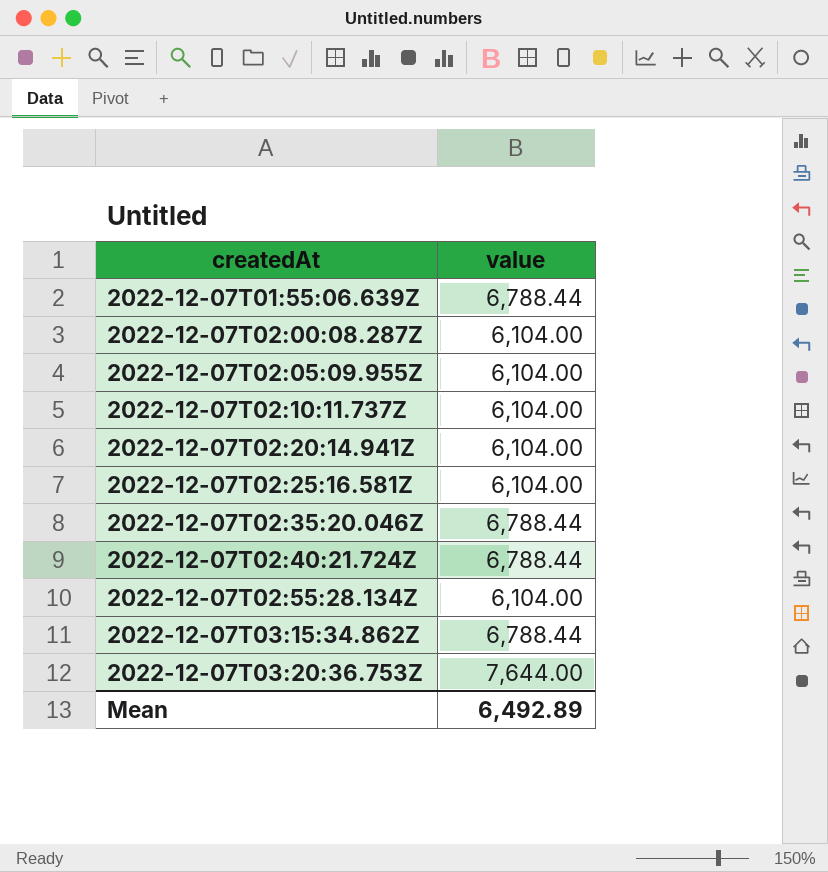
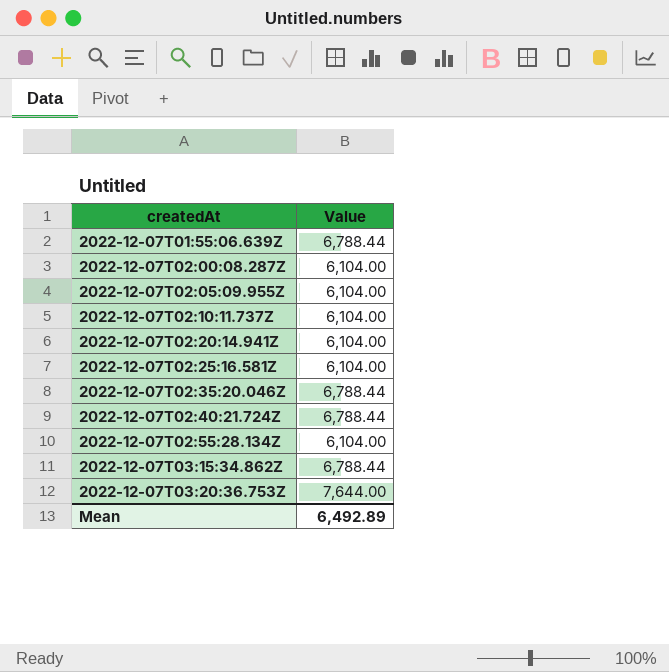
column name: value -> Value

